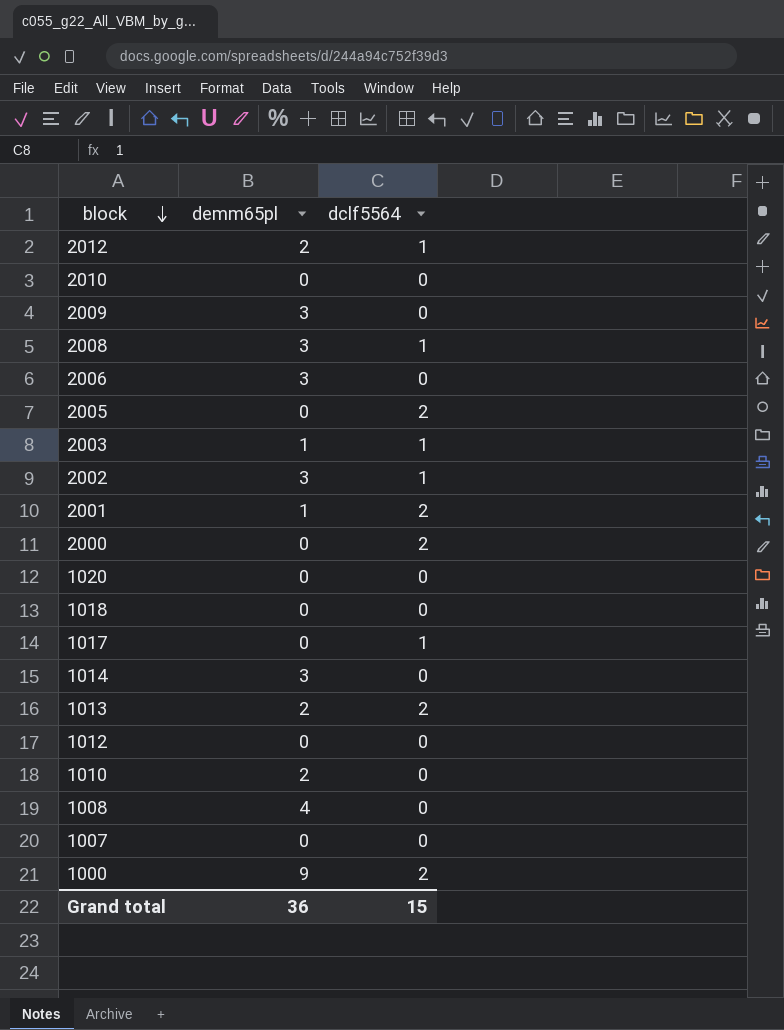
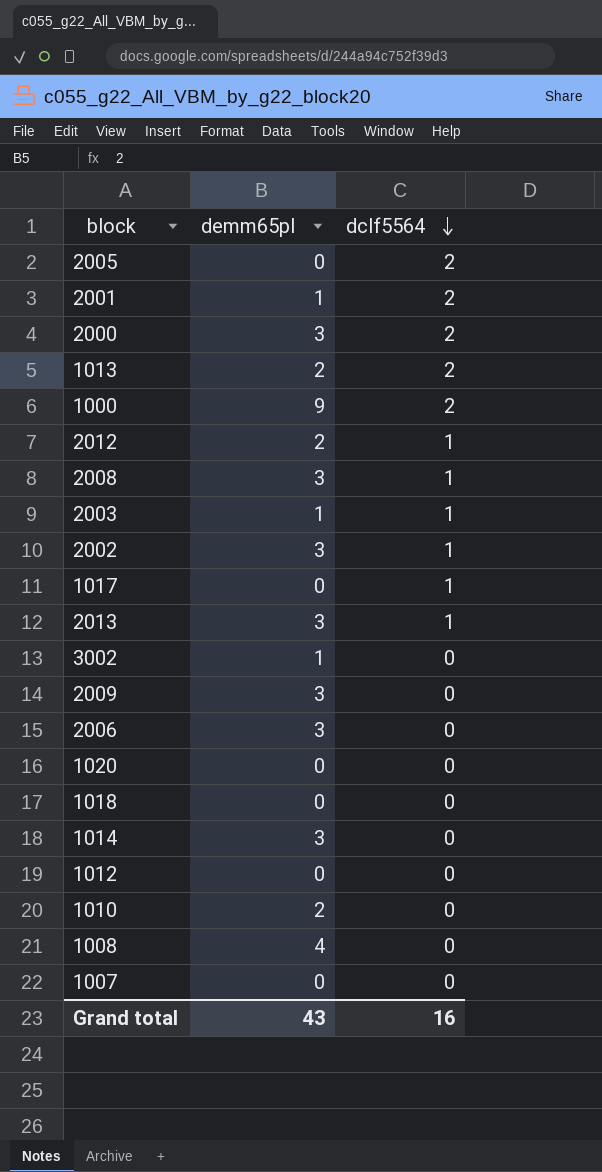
row order: block descending -> dclf5564 descending
row 2010: 0 | 0 -> none
2000 | demm65pl: 0 -> 3
row 2013: none -> 3 | 1
row 3002: none -> 1 | 0
Grand total | demm65pl: 36 -> 43
Grand total | dclf5564: 15 -> 16

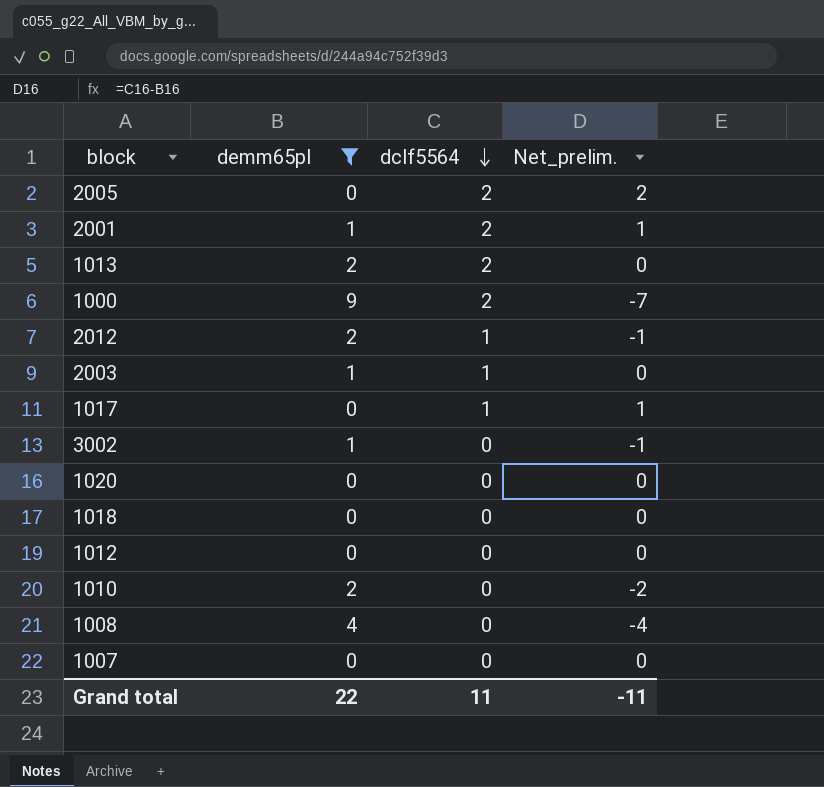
filter: none -> demm65pl != 3
column Net_prelim. | formula: none -> [dclf5564] - [demm65pl]
Grand total | demm65pl: 43 -> 22
Grand total | dclf5564: 16 -> 11

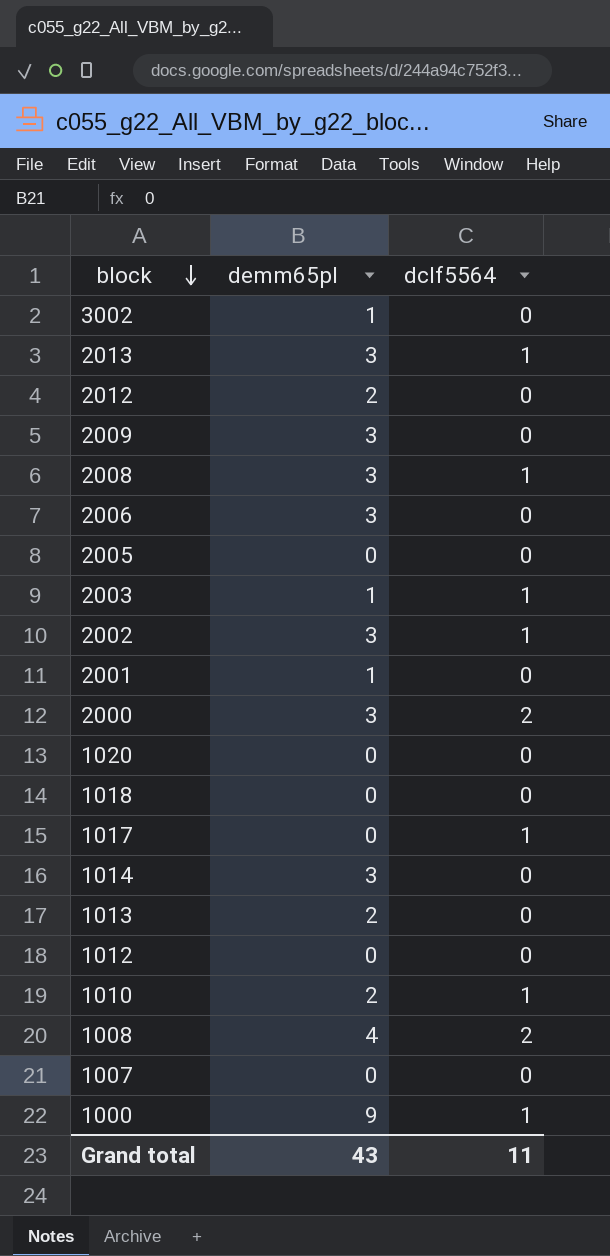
filter: demm65pl != 3 -> none
row order: dclf5564 descending -> block descending
column Net_prelim. | formula: [dclf5564] - [demm65pl] -> none
2012 | dclf5564: 1 -> 0
2005 | dclf5564: 2 -> 0
2001 | dclf5564: 2 -> 0
1013 | dclf5564: 2 -> 0
1010 | dclf5564: 0 -> 1
1008 | dclf5564: 0 -> 2
1000 | dclf5564: 2 -> 1
Grand total | demm65pl: 22 -> 43

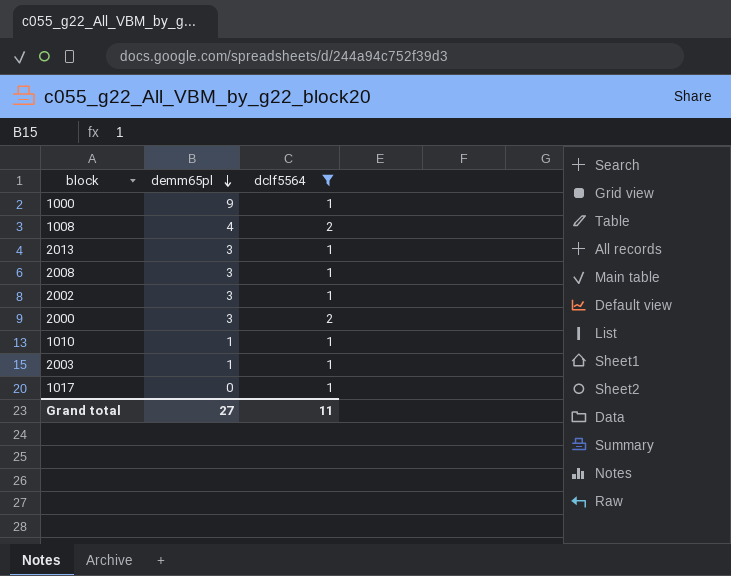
filter: none -> dclf5564 != 0
row order: block descending -> demm65pl descending
1010 | demm65pl: 2 -> 1
Grand total | demm65pl: 43 -> 27

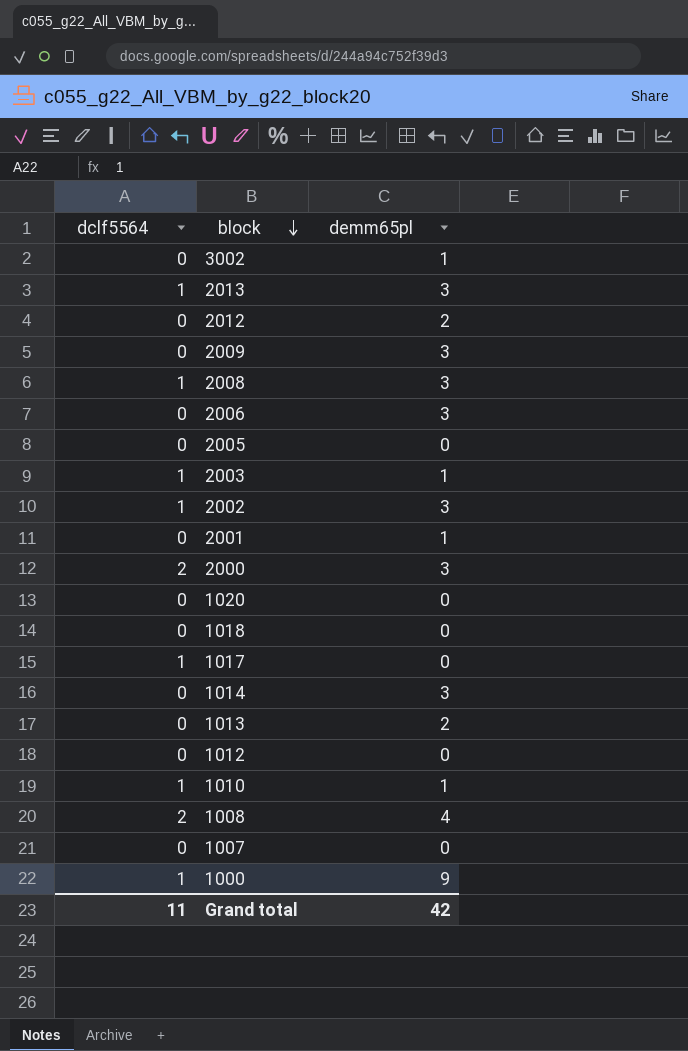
filter: dclf5564 != 0 -> none
row order: demm65pl descending -> block descending
column dclf5564 | position: 3 -> 1
Grand total | demm65pl: 27 -> 42

